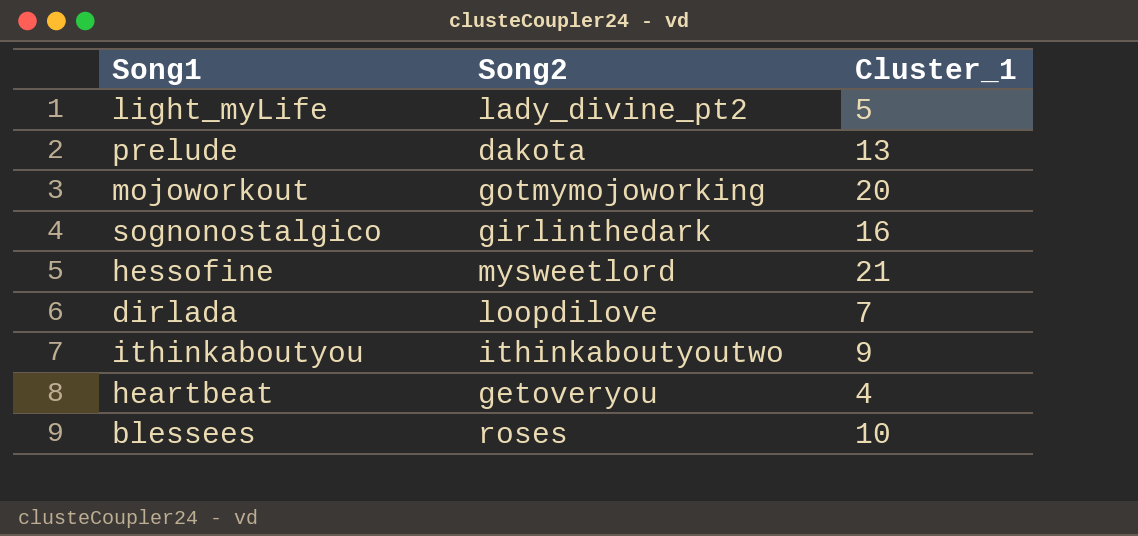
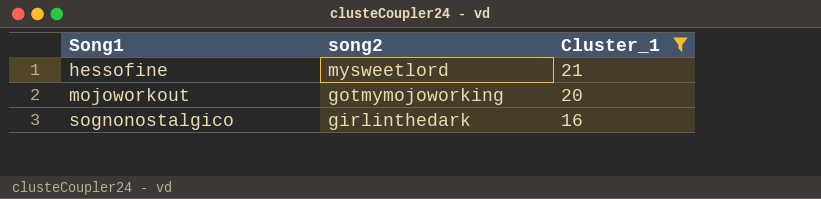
filter: none -> Cluster_1 >= 16
row order: none -> Song1 ascending
column name: Song2 -> song2

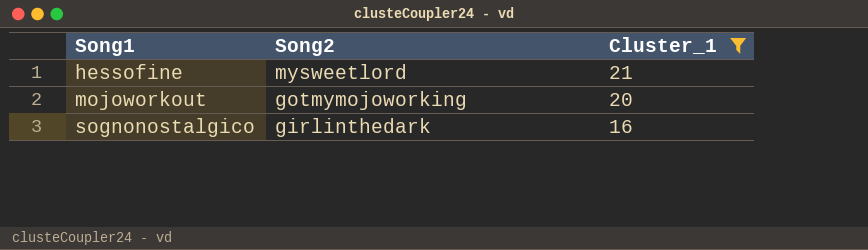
column name: song2 -> Song2

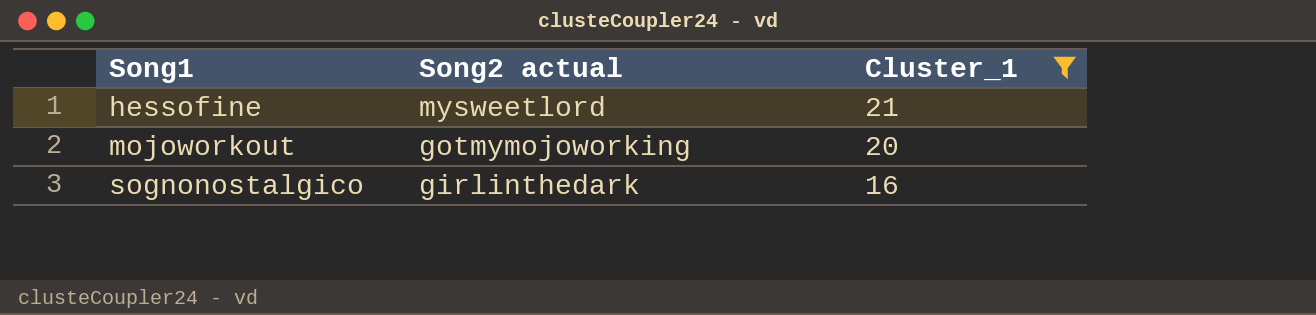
column name: Song2 -> Song2 actual

